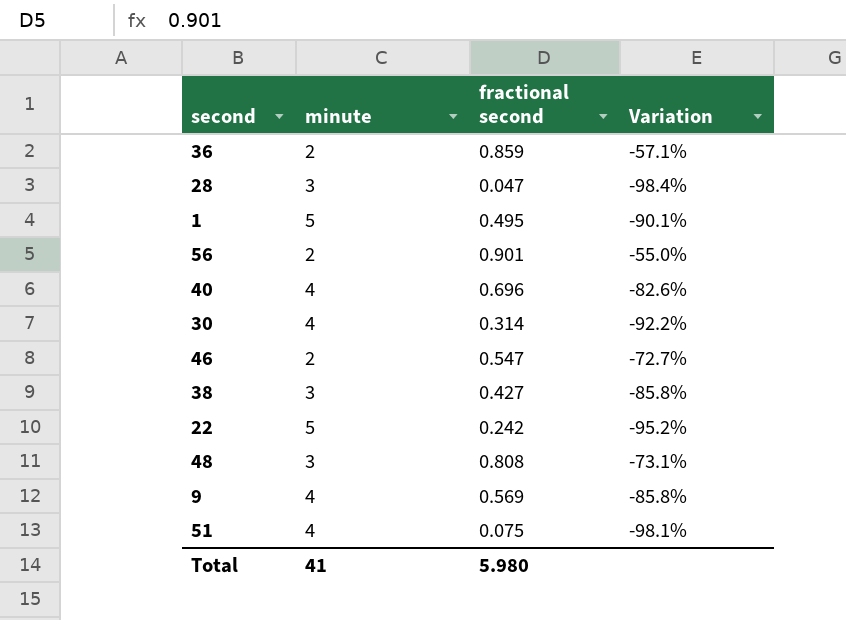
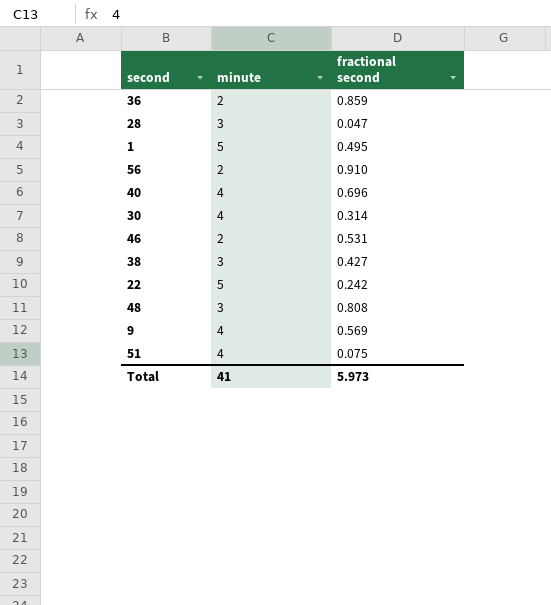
column Variation | formula: ([fractional second] - [minute]) / [minute] -> none
56 | fractional second: 0.901 -> 0.910
46 | fractional second: 0.547 -> 0.531
Total | fractional second: 5.980 -> 5.973

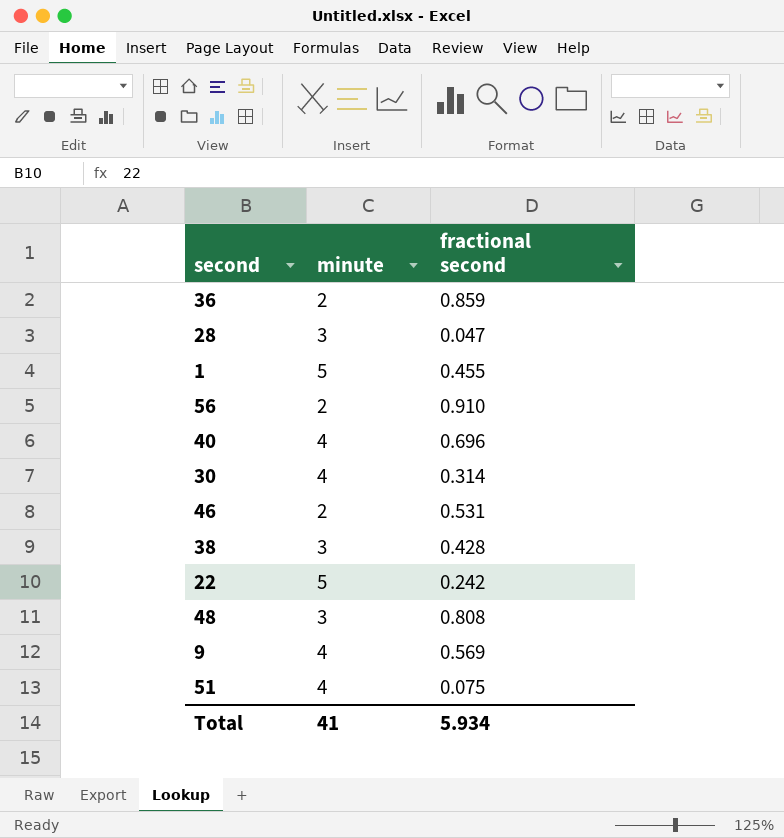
1 | fractional second: 0.495 -> 0.455
38 | fractional second: 0.427 -> 0.428
Total | fractional second: 5.973 -> 5.934

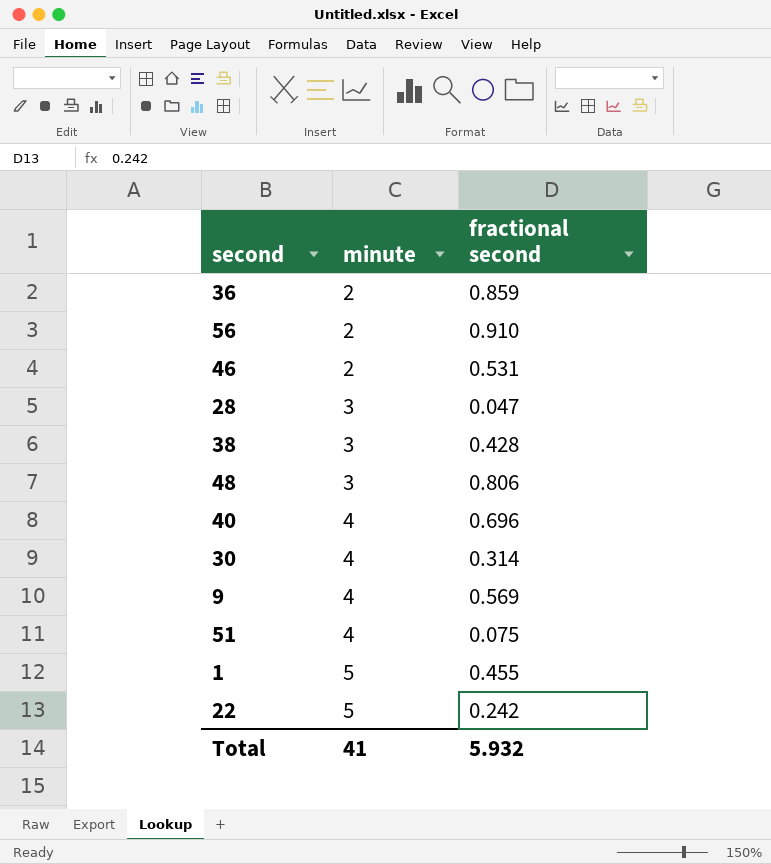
row order: none -> minute ascending
48 | fractional second: 0.808 -> 0.806
Total | fractional second: 5.934 -> 5.932

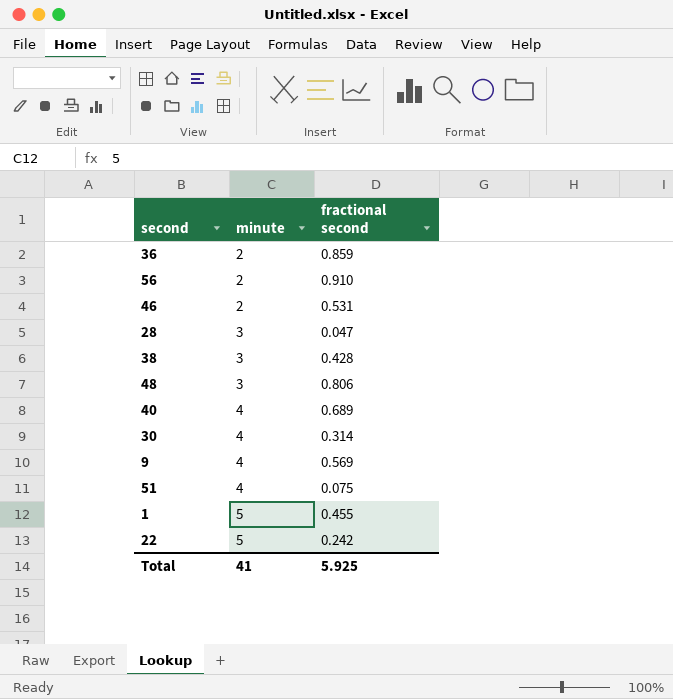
40 | fractional second: 0.696 -> 0.689
Total | fractional second: 5.932 -> 5.925

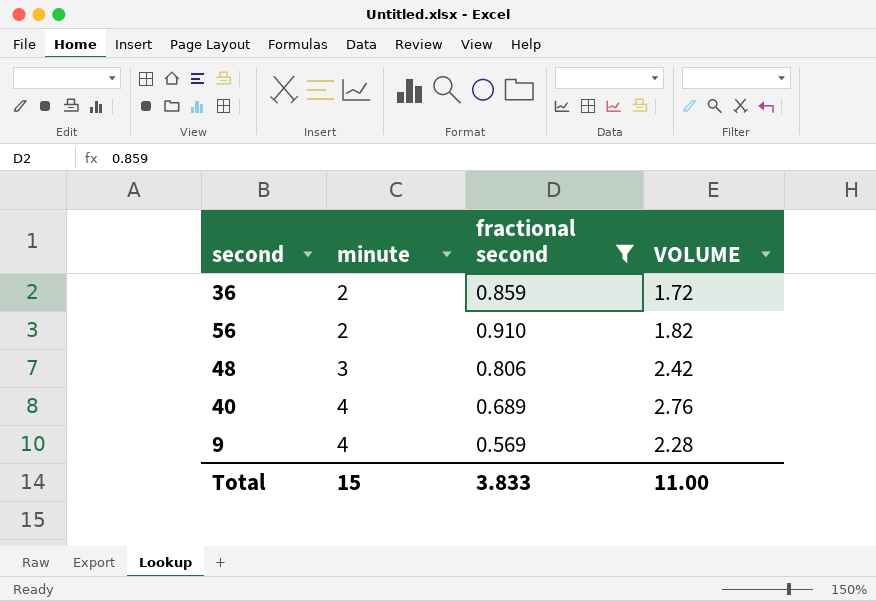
filter: none -> fractional second >= 0.569
column VOLUME | formula: none -> [minute] * [fractional second]
Total | minute: 41 -> 15
Total | fractional second: 5.925 -> 3.833

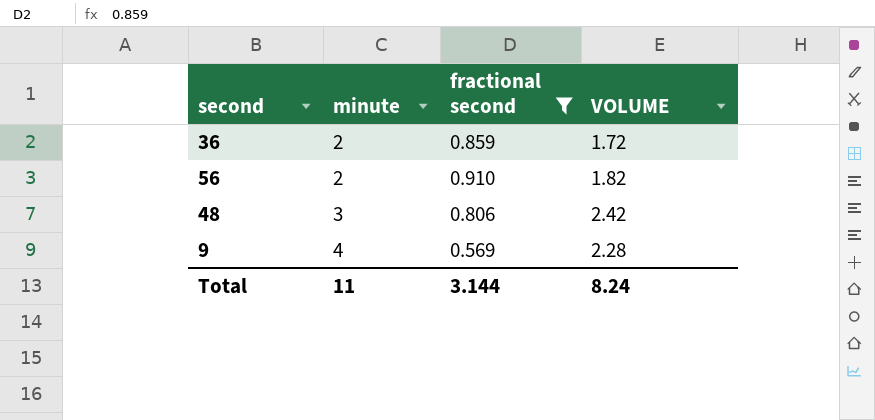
row 40: 4 | 0.689 | 2.76 -> none
Total | minute: 15 -> 11
Total | fractional second: 3.833 -> 3.144
Total | VOLUME: 11.00 -> 8.24

